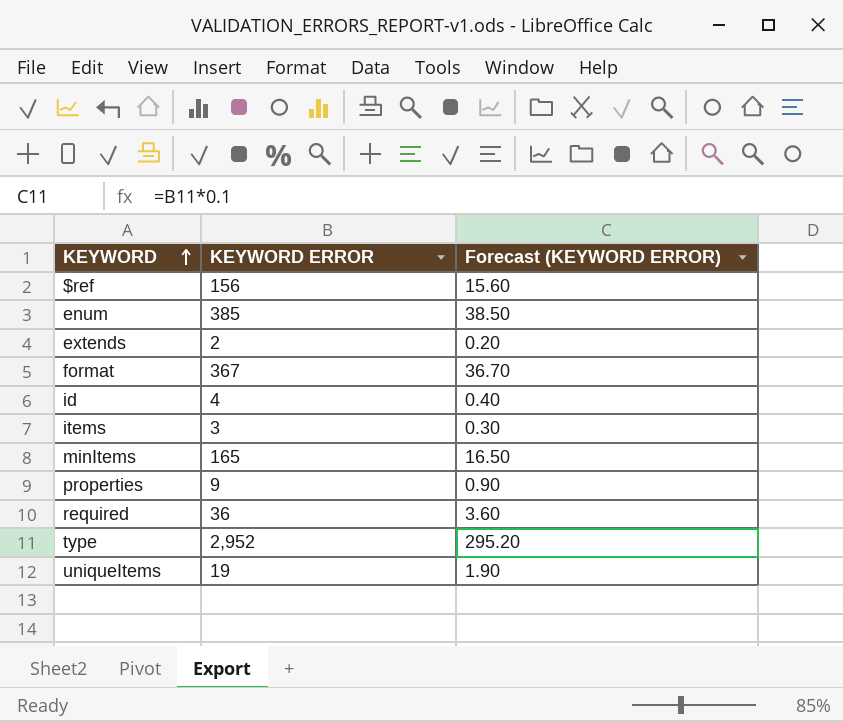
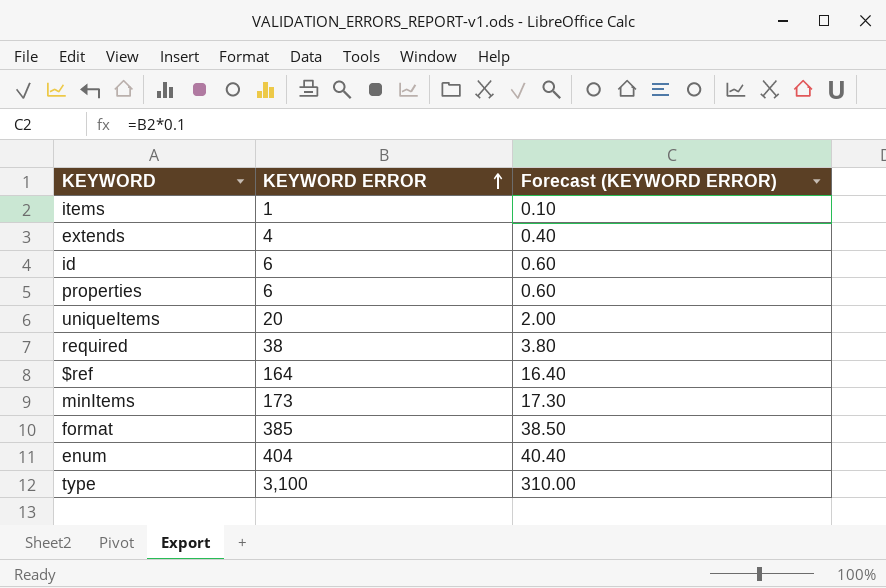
row order: KEYWORD ascending -> KEYWORD ERROR ascending
items | KEYWORD ERROR: 3 -> 1
items | Forecast (KEYWORD ERROR): 0.30 -> 0.10
extends | KEYWORD ERROR: 2 -> 4
extends | Forecast (KEYWORD ERROR): 0.20 -> 0.40
id | KEYWORD ERROR: 4 -> 6
id | Forecast (KEYWORD ERROR): 0.40 -> 0.60
properties | KEYWORD ERROR: 9 -> 6
properties | Forecast (KEYWORD ERROR): 0.90 -> 0.60
uniqueItems | KEYWORD ERROR: 19 -> 20
uniqueItems | Forecast (KEYWORD ERROR): 1.90 -> 2.00
required | KEYWORD ERROR: 36 -> 38
required | Forecast (KEYWORD ERROR): 3.60 -> 3.80
$ref | KEYWORD ERROR: 156 -> 164
$ref | Forecast (KEYWORD ERROR): 15.60 -> 16.40
minItems | KEYWORD ERROR: 165 -> 173
minItems | Forecast (KEYWORD ERROR): 16.50 -> 17.30
format | KEYWORD ERROR: 367 -> 385
format | Forecast (KEYWORD ERROR): 36.70 -> 38.50
enum | KEYWORD ERROR: 385 -> 404
enum | Forecast (KEYWORD ERROR): 38.50 -> 40.40
type | KEYWORD ERROR: 2,952 -> 3,100
type | Forecast (KEYWORD ERROR): 295.20 -> 310.00

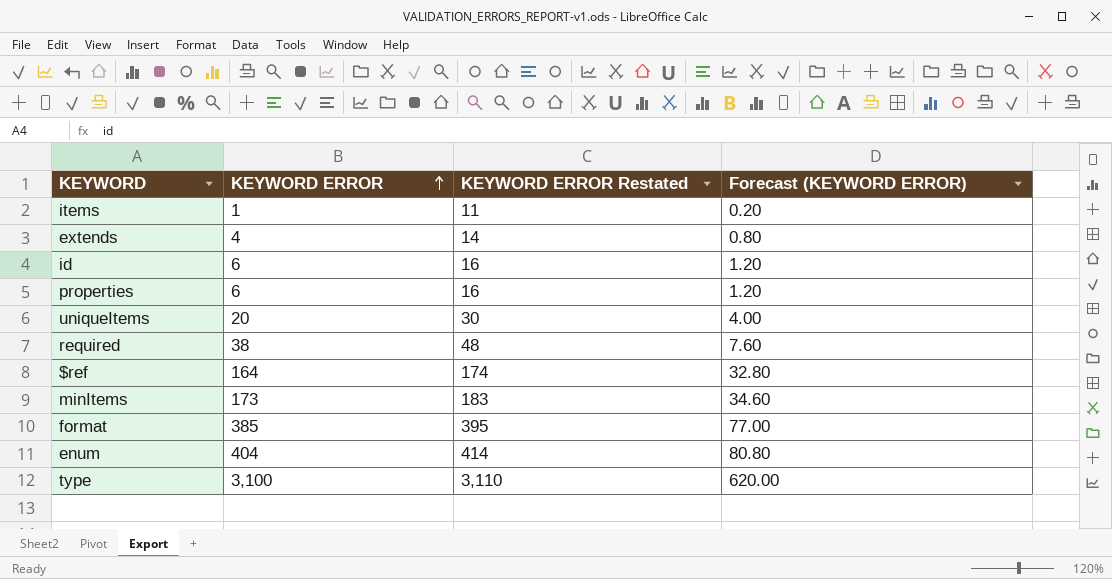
column KEYWORD ERROR Restated | formula: none -> [KEYWORD ERROR] + 10
column Forecast (KEYWORD ERROR) | formula: [KEYWORD ERROR] * 0.1 -> [KEYWORD ERROR] * 0.2

